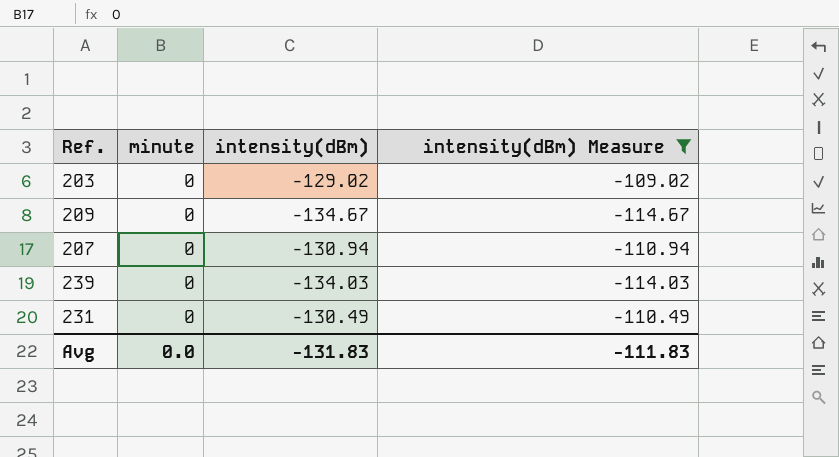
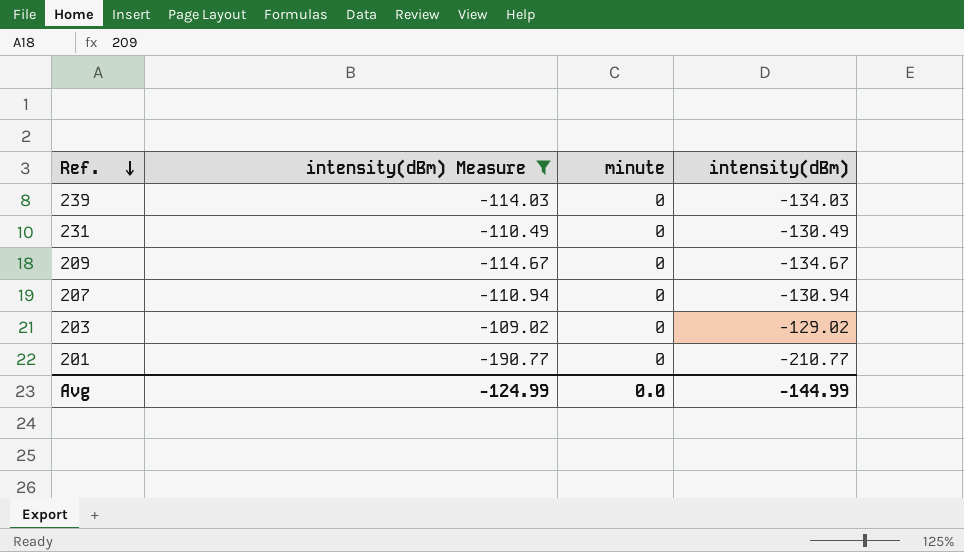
row order: none -> Ref. descending
column intensity(dBm) Measure | position: 4 -> 2
row 201: none -> -190.77 | 0 | -210.77
Avg | intensity(dBm) Measure: -111.83 -> -124.99
Avg | intensity(dBm): -131.83 -> -144.99

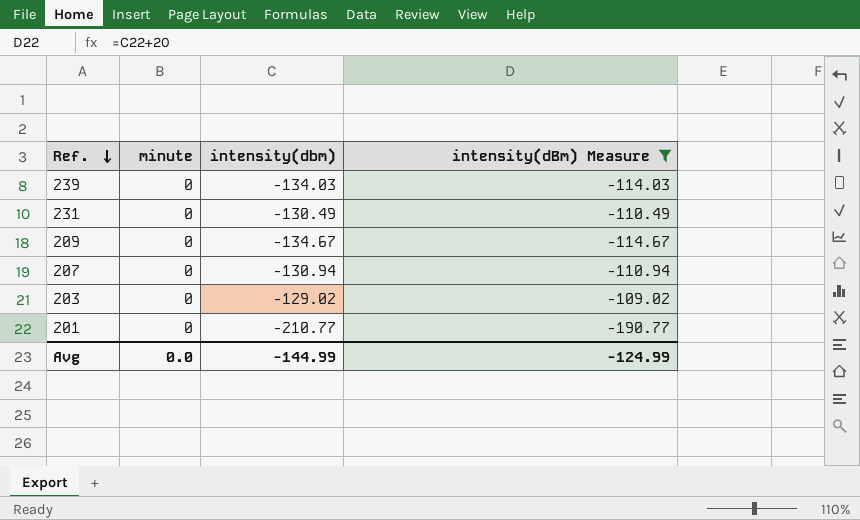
column name: intensity(dBm) -> intensity(dbm)
column intensity(dBm) Measure | position: 2 -> 4

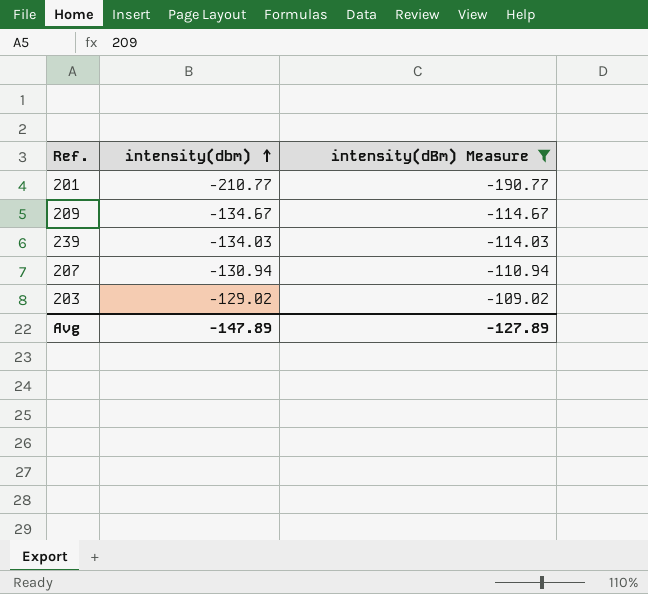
row order: Ref. descending -> intensity(dbm) ascending
column minute | position: 2 -> none
row 231: 0 | -130.49 | -110.49 -> none
Avg | intensity(dbm): -144.99 -> -147.89
Avg | intensity(dBm) Measure: -124.99 -> -127.89

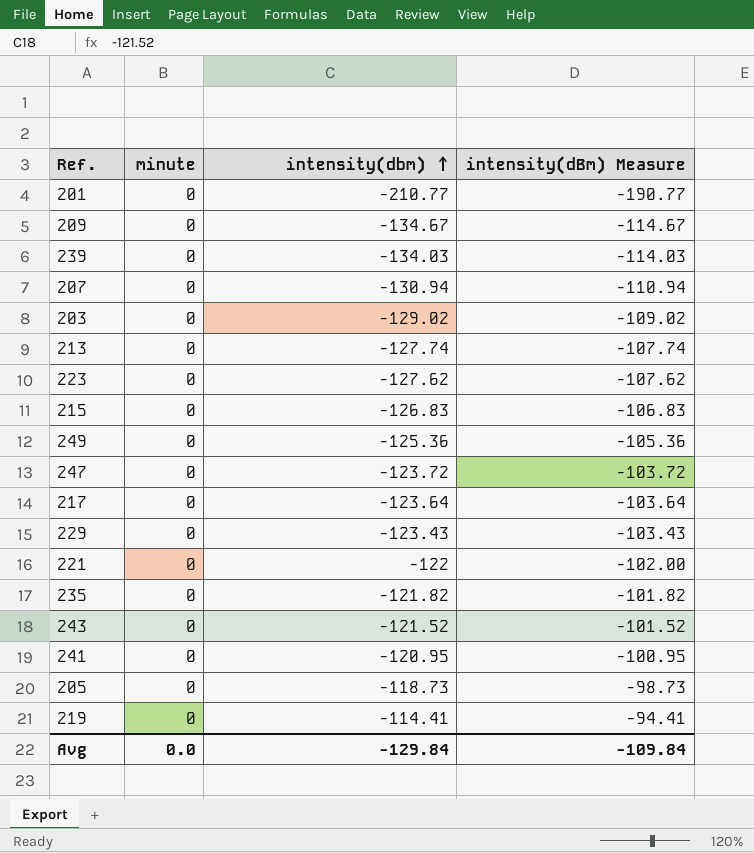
filter: intensity(dBm) Measure <= -109.02 -> none
column minute | position: none -> 2
Avg | intensity(dbm): -147.89 -> -129.84
Avg | intensity(dBm) Measure: -127.89 -> -109.84

